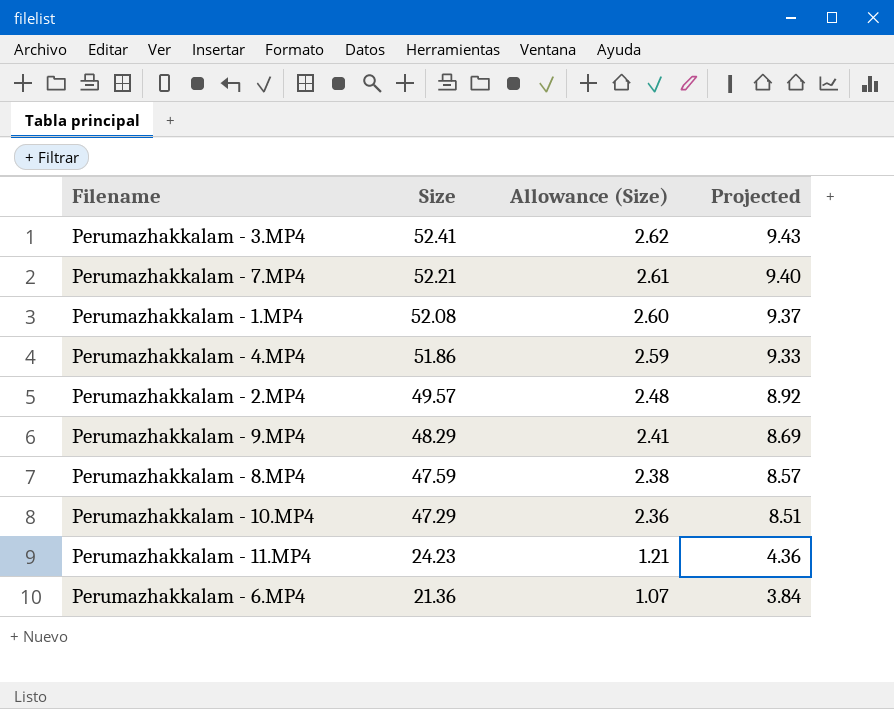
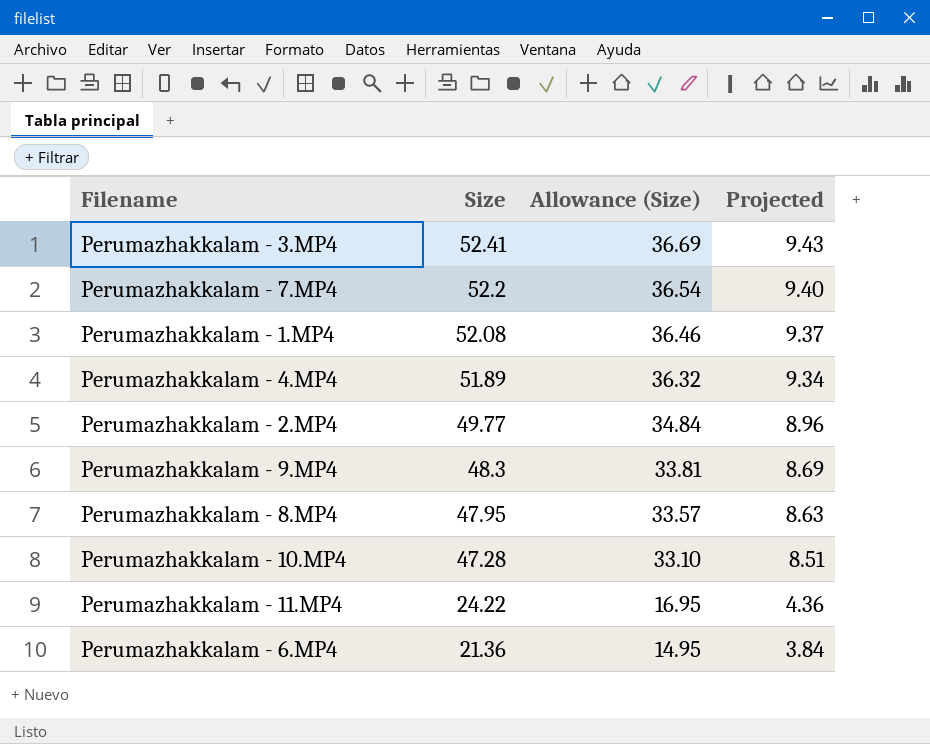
column Allowance (Size) | formula: [Size] * 0.05 -> [Size] * 0.7
Perumazhakkalam - 7.MP4 | Size: 52.21 -> 52.2
Perumazhakkalam - 4.MP4 | Size: 51.86 -> 51.89
Perumazhakkalam - 4.MP4 | Projected: 9.33 -> 9.34
Perumazhakkalam - 2.MP4 | Size: 49.57 -> 49.77
Perumazhakkalam - 2.MP4 | Projected: 8.92 -> 8.96
Perumazhakkalam - 9.MP4 | Size: 48.29 -> 48.3
Perumazhakkalam - 8.MP4 | Size: 47.59 -> 47.95
Perumazhakkalam - 8.MP4 | Projected: 8.57 -> 8.63
Perumazhakkalam - 10.MP4 | Size: 47.29 -> 47.28
Perumazhakkalam - 11.MP4 | Size: 24.23 -> 24.22

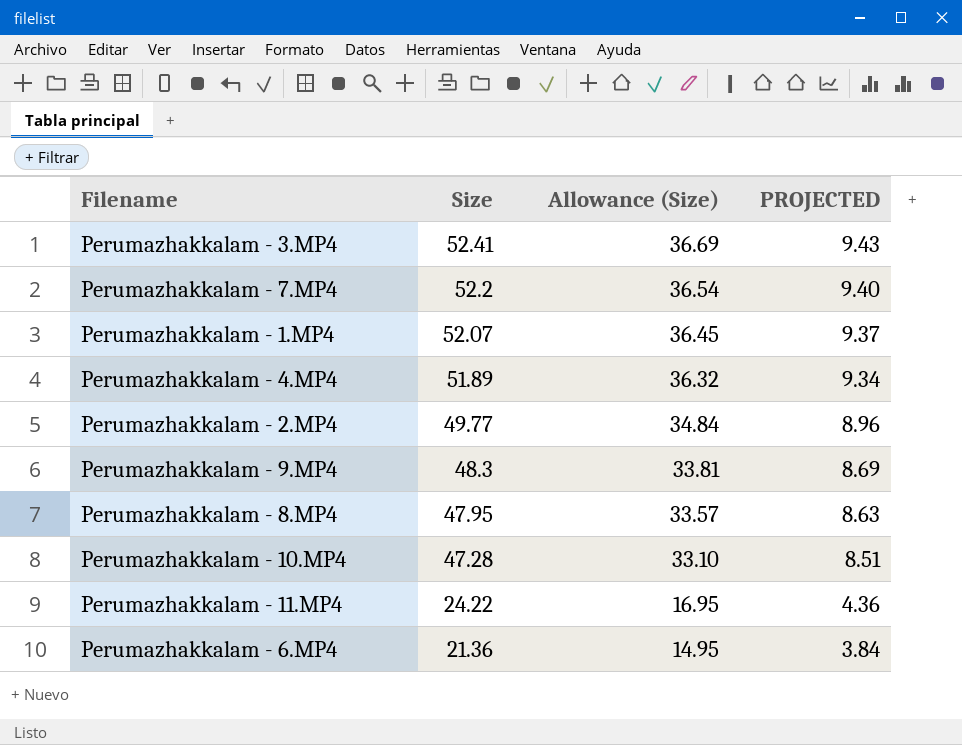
column name: Projected -> PROJECTED
Perumazhakkalam - 1.MP4 | Size: 52.08 -> 52.07
Perumazhakkalam - 1.MP4 | Allowance (Size): 36.46 -> 36.45

